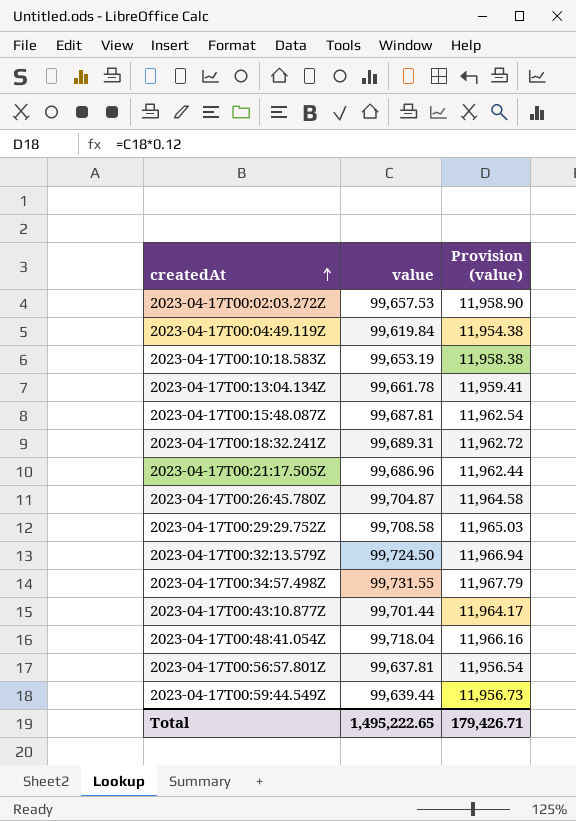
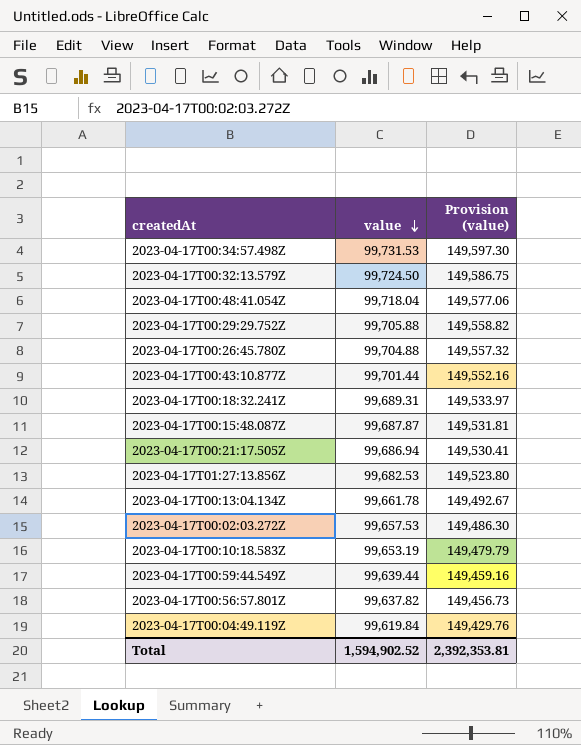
row order: createdAt ascending -> value descending
column Provision (value) | formula: [value] * 0.12 -> [value] * 1.5
2023-04-17T00:34:57.498Z | value: 99,731.55 -> 99,731.53
2023-04-17T00:29:29.752Z | value: 99,708.58 -> 99,705.88
2023-04-17T00:26:45.780Z | value: 99,704.87 -> 99,704.88
2023-04-17T00:15:48.087Z | value: 99,687.81 -> 99,687.87
2023-04-17T00:21:17.505Z | value: 99,686.96 -> 99,686.94
row 2023-04-17T01:27:13.856Z: none -> 99,682.53 | 149,523.80
2023-04-17T00:56:57.801Z | value: 99,637.81 -> 99,637.82
Total | value: 1,495,222.65 -> 1,594,902.52
Total | Provision (value): 179,426.71 -> 2,392,353.81

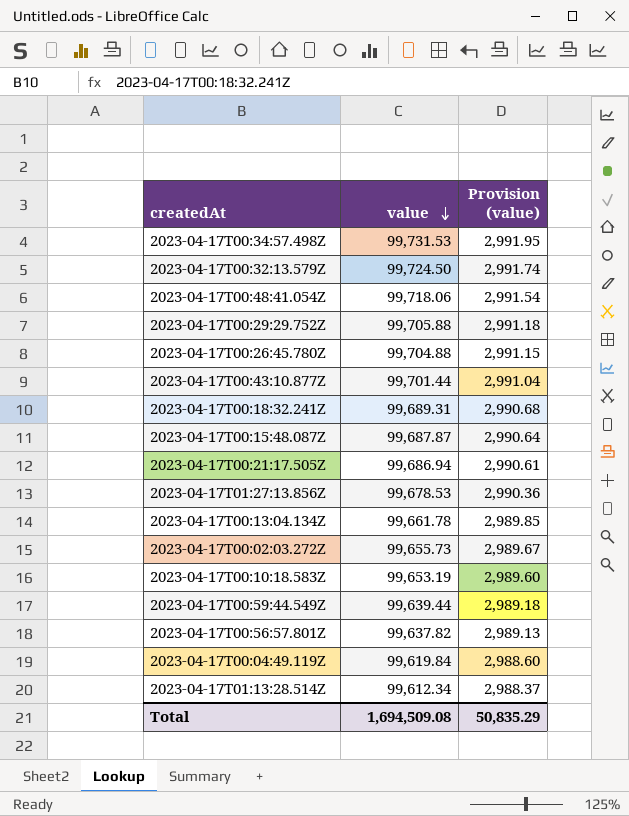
column Provision (value) | formula: [value] * 1.5 -> [value] * 0.03
2023-04-17T00:48:41.054Z | value: 99,718.04 -> 99,718.06
2023-04-17T01:27:13.856Z | value: 99,682.53 -> 99,678.53
2023-04-17T00:02:03.272Z | value: 99,657.53 -> 99,655.73
row 2023-04-17T01:13:28.514Z: none -> 99,612.34 | 2,988.37
Total | value: 1,594,902.52 -> 1,694,509.08
Total | Provision (value): 2,392,353.81 -> 50,835.29

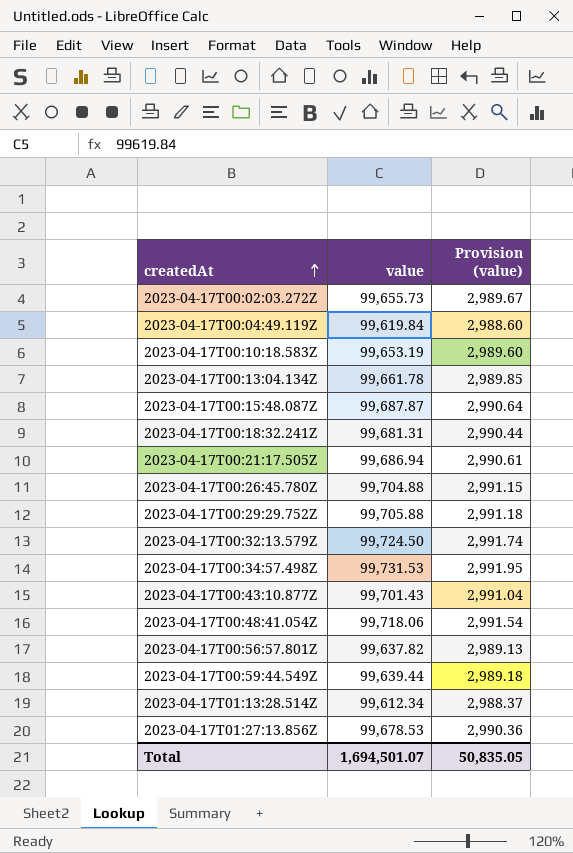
row order: value descending -> createdAt ascending
2023-04-17T00:18:32.241Z | value: 99,689.31 -> 99,681.31
2023-04-17T00:18:32.241Z | Provision (value): 2,990.68 -> 2,990.44
2023-04-17T00:43:10.877Z | value: 99,701.44 -> 99,701.43
Total | value: 1,694,509.08 -> 1,694,501.07
Total | Provision (value): 50,835.29 -> 50,835.05

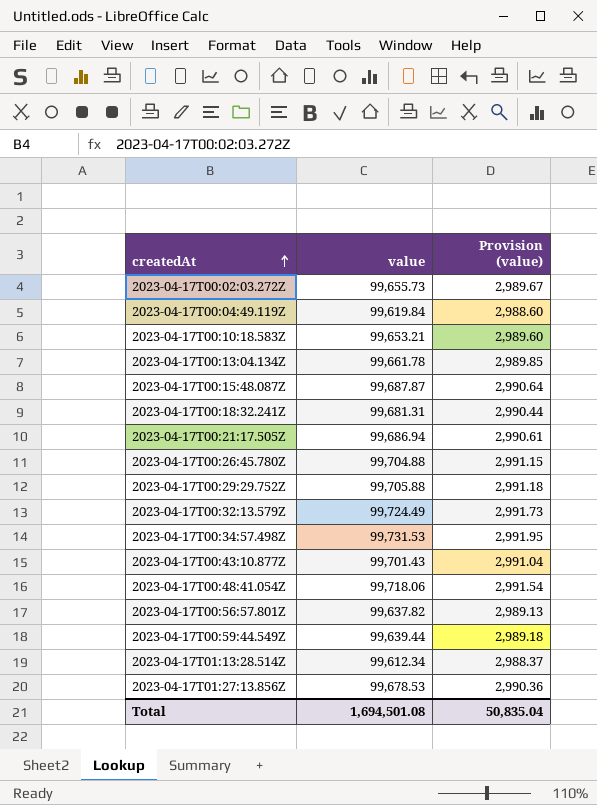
2023-04-17T00:10:18.583Z | value: 99,653.19 -> 99,653.21
2023-04-17T00:32:13.579Z | value: 99,724.50 -> 99,724.49
2023-04-17T00:32:13.579Z | Provision (value): 2,991.74 -> 2,991.73
Total | value: 1,694,501.07 -> 1,694,501.08
Total | Provision (value): 50,835.05 -> 50,835.04

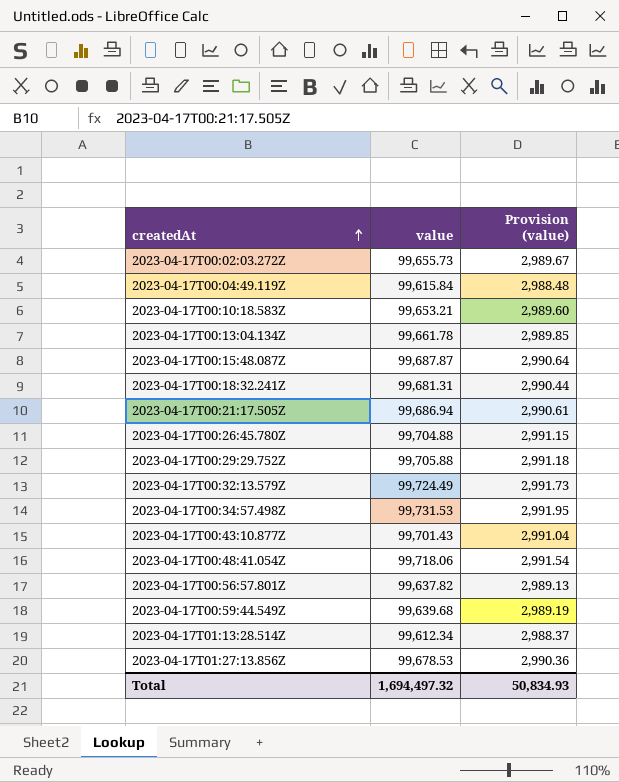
2023-04-17T00:04:49.119Z | value: 99,619.84 -> 99,615.84
2023-04-17T00:04:49.119Z | Provision (value): 2,988.60 -> 2,988.48
2023-04-17T00:59:44.549Z | value: 99,639.44 -> 99,639.68
2023-04-17T00:59:44.549Z | Provision (value): 2,989.18 -> 2,989.19
Total | value: 1,694,501.08 -> 1,694,497.32
Total | Provision (value): 50,835.04 -> 50,834.93

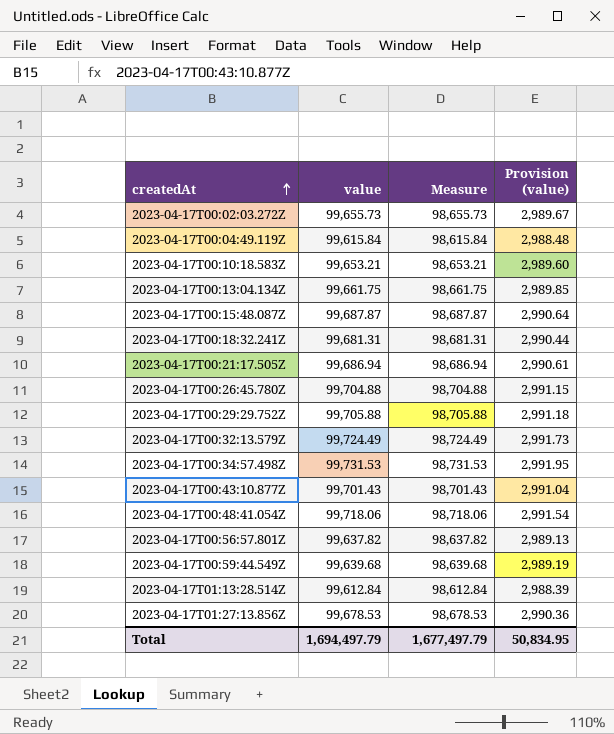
column Measure | formula: none -> [value] - 1000
2023-04-17T00:13:04.134Z | value: 99,661.78 -> 99,661.75
2023-04-17T01:13:28.514Z | value: 99,612.34 -> 99,612.84
2023-04-17T01:13:28.514Z | Provision (value): 2,988.37 -> 2,988.39
Total | value: 1,694,497.32 -> 1,694,497.79
Total | Provision (value): 50,834.93 -> 50,834.95

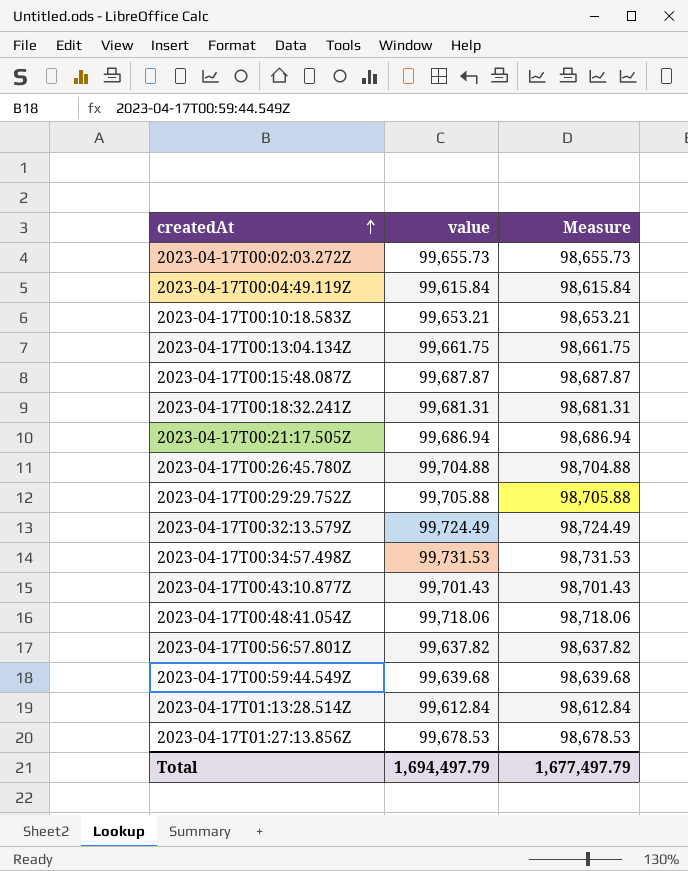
column Provision (value) | formula: [value] * 0.03 -> none

